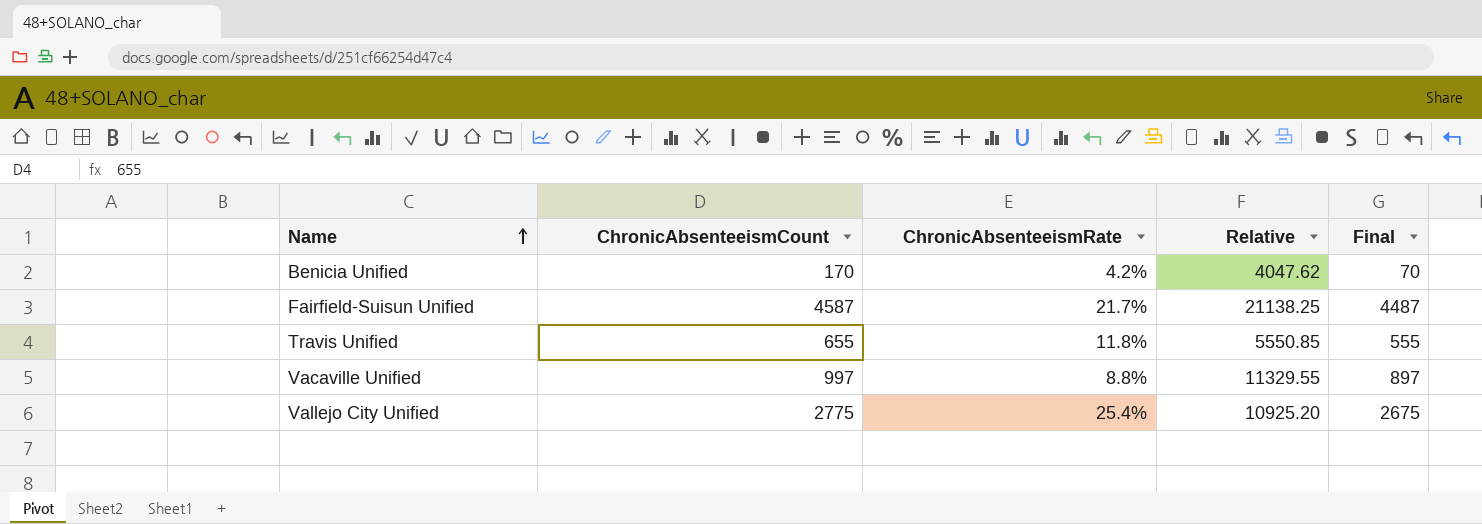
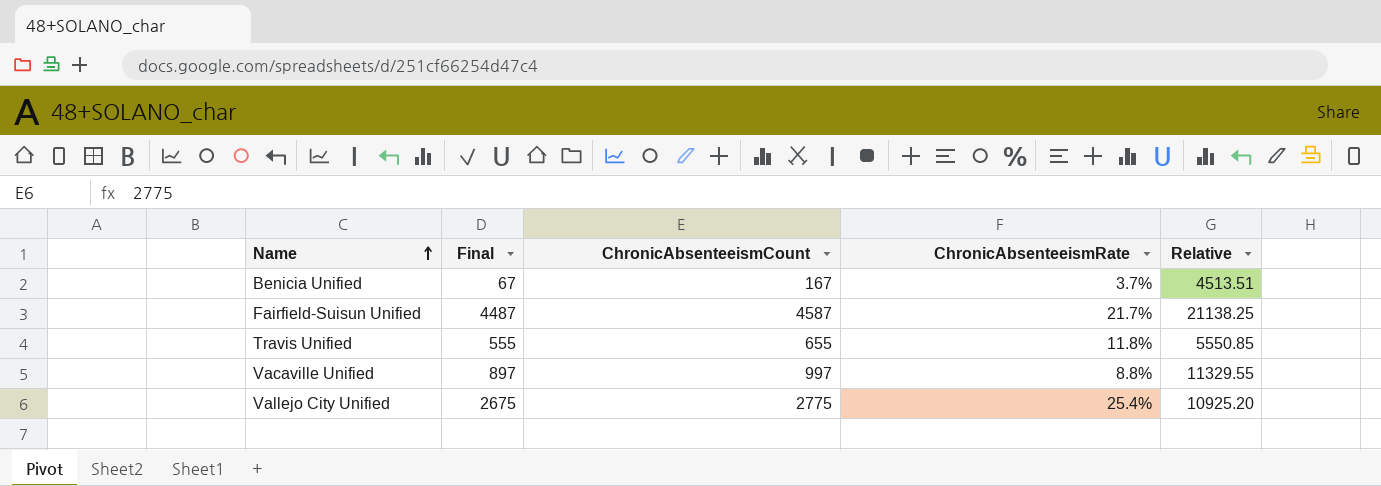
column Final | position: 5 -> 2
Benicia Unified | Final: 70 -> 67
Benicia Unified | ChronicAbsenteeismCount: 170 -> 167
Benicia Unified | ChronicAbsenteeismRate: 4.2% -> 3.7%
Benicia Unified | Relative: 4047.62 -> 4513.51

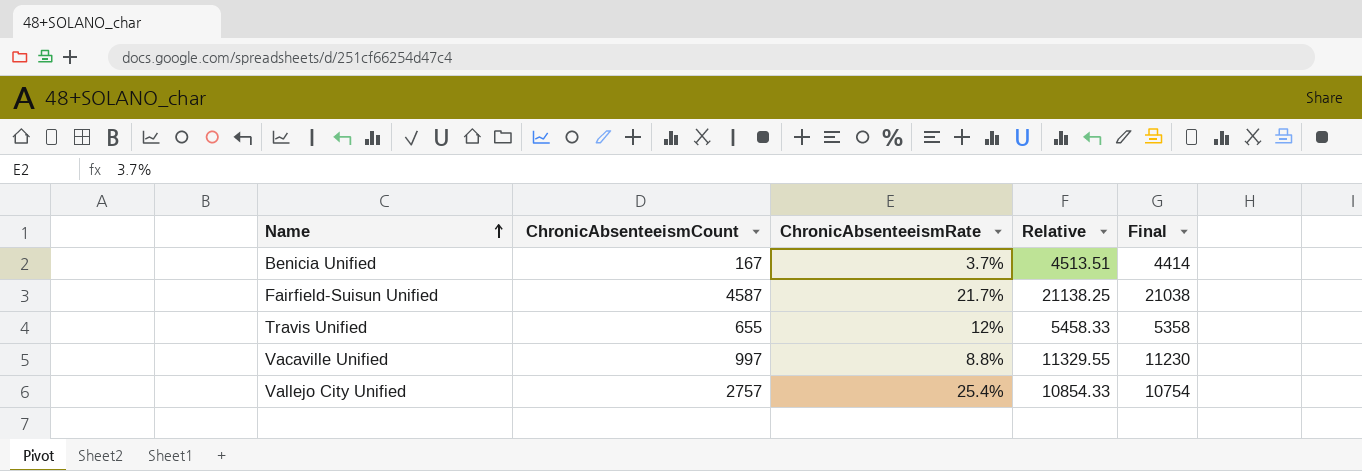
column Final | formula: [ChronicAbsenteeismCount] - 100 -> [Relative] - 100
column Final | position: 2 -> 5
Travis Unified | ChronicAbsenteeismRate: 11.8% -> 12%
Travis Unified | Relative: 5550.85 -> 5458.33
Vallejo City Unified | ChronicAbsenteeismCount: 2775 -> 2757
Vallejo City Unified | Relative: 10925.20 -> 10854.33

